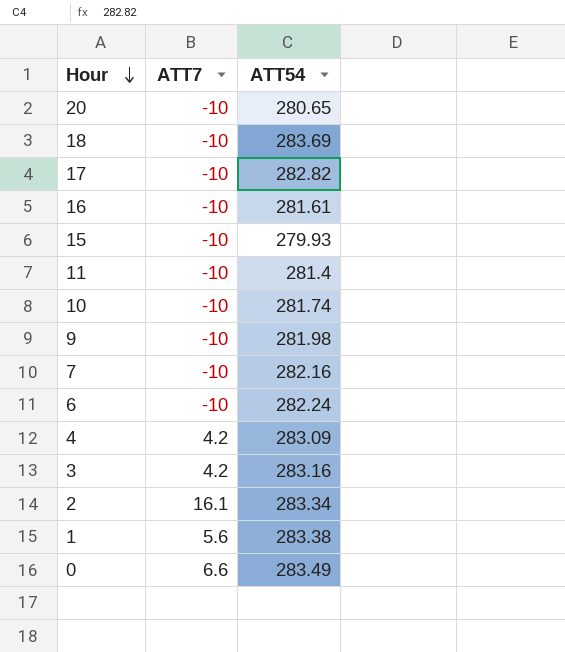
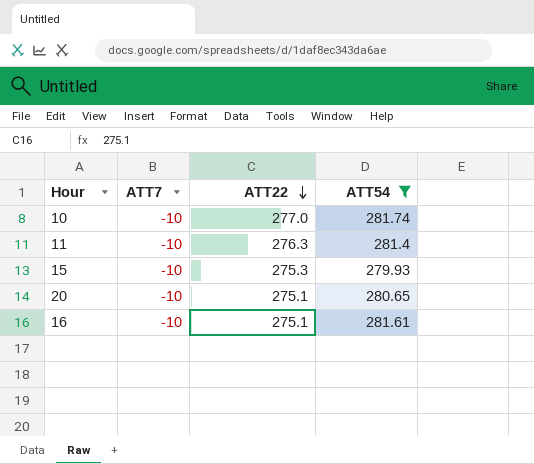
filter: none -> ATT54 <= 281.74
row order: Hour descending -> ATT22 descending
column ATT22 | position: none -> 3

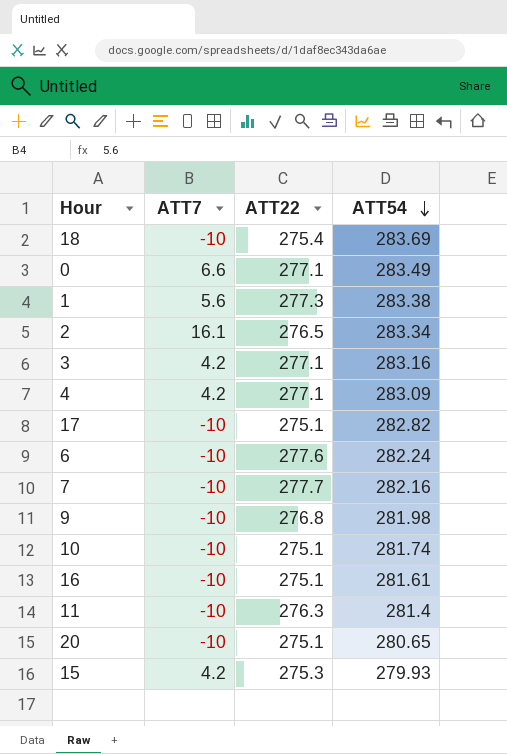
filter: ATT54 <= 281.74 -> none
row order: ATT22 descending -> ATT54 descending
10 | ATT22: 277.0 -> 275.1
15 | ATT7: -10 -> 4.2

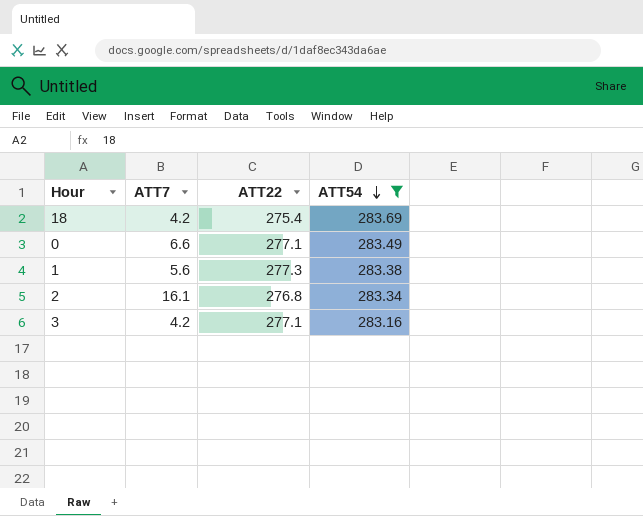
filter: none -> ATT54 >= 283.16
18 | ATT7: -10 -> 4.2
2 | ATT22: 276.5 -> 276.8

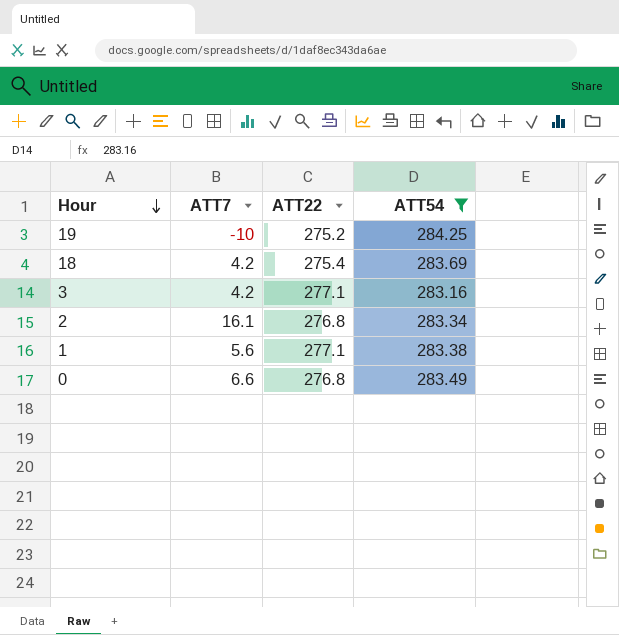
row order: ATT54 descending -> Hour descending
row 19: none -> -10 | 275.2 | 284.25
1 | ATT22: 277.3 -> 277.1
0 | ATT22: 277.1 -> 276.8

